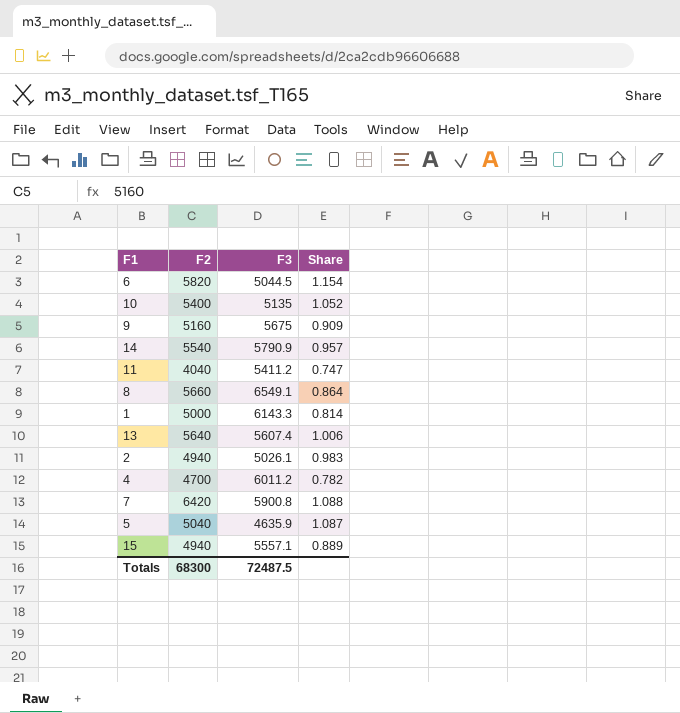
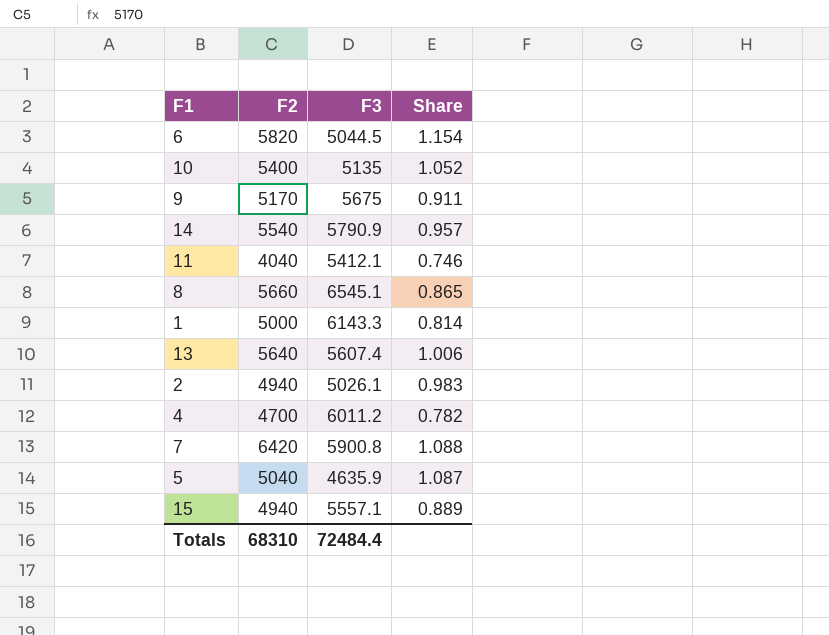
9 | F2: 5160 -> 5170
9 | Share: 0.909 -> 0.911
11 | F3: 5411.2 -> 5412.1
11 | Share: 0.747 -> 0.746
8 | F3: 6549.1 -> 6545.1
8 | Share: 0.864 -> 0.865
Totals | F2: 68300 -> 68310
Totals | F3: 72487.5 -> 72484.4

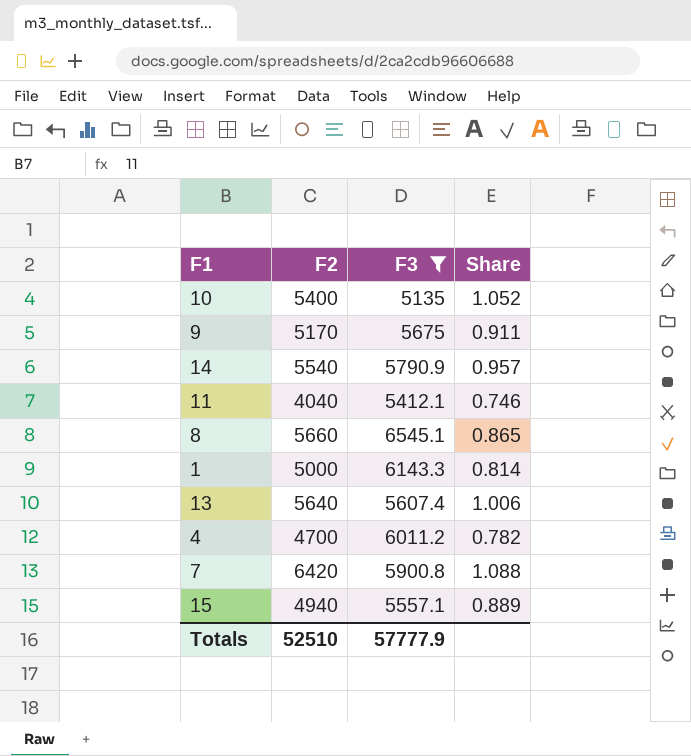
filter: none -> F3 >= 5135
Totals | F2: 68310 -> 52510
Totals | F3: 72484.4 -> 57777.9

